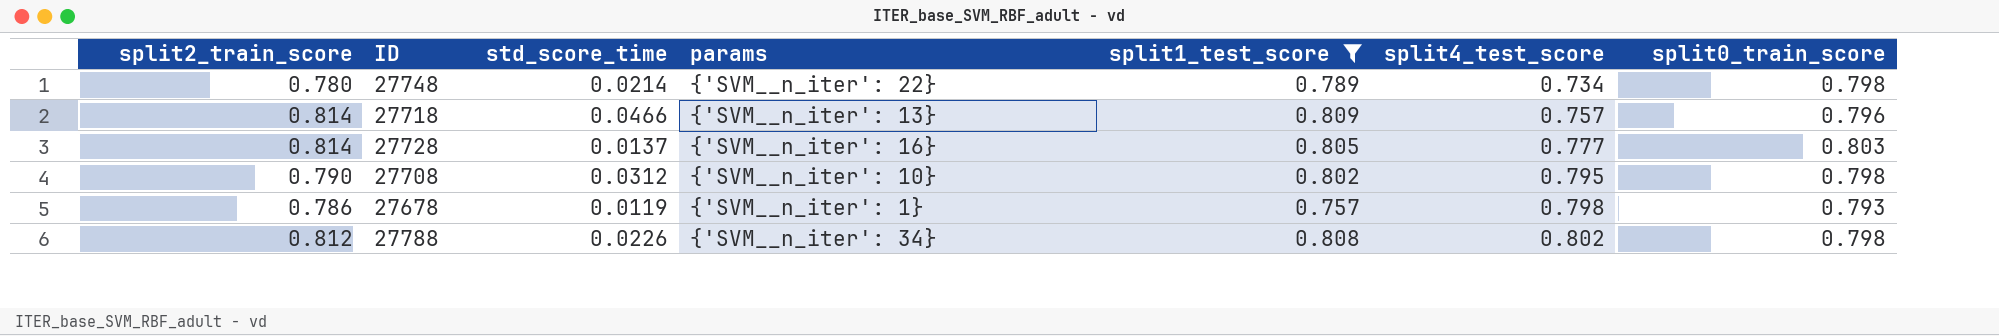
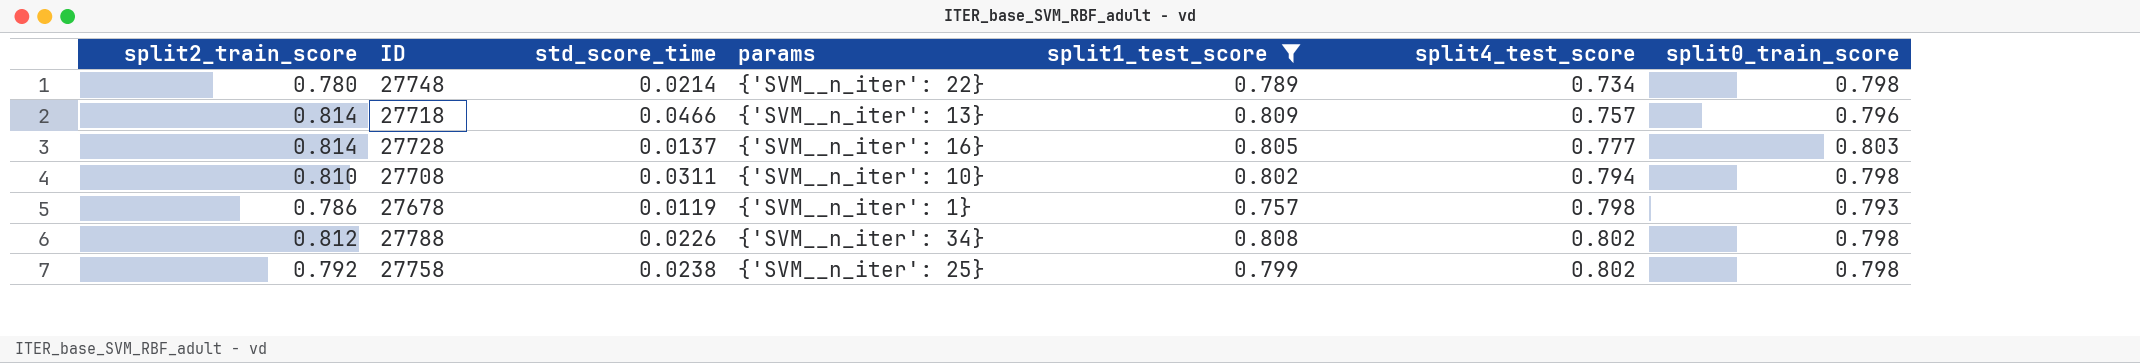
27708 | split2_train_score: 0.790 -> 0.810
27708 | std_score_time: 0.0312 -> 0.0311
27708 | split4_test_score: 0.795 -> 0.794
row 27758: none -> 0.792 | 0.0238 | {'SVM__n_iter': 25} | 0.799 | 0.802 | 0.798

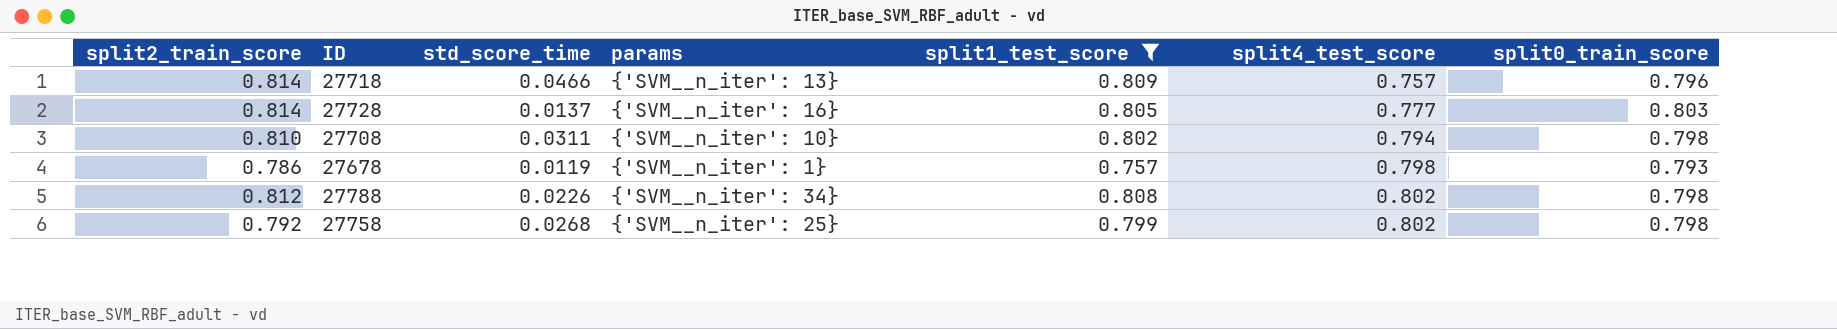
row 27748: 0.780 | 0.0214 | {'SVM__n_iter': 22} | 0.789 | 0.734 | 0.798 -> none
27758 | std_score_time: 0.0238 -> 0.0268

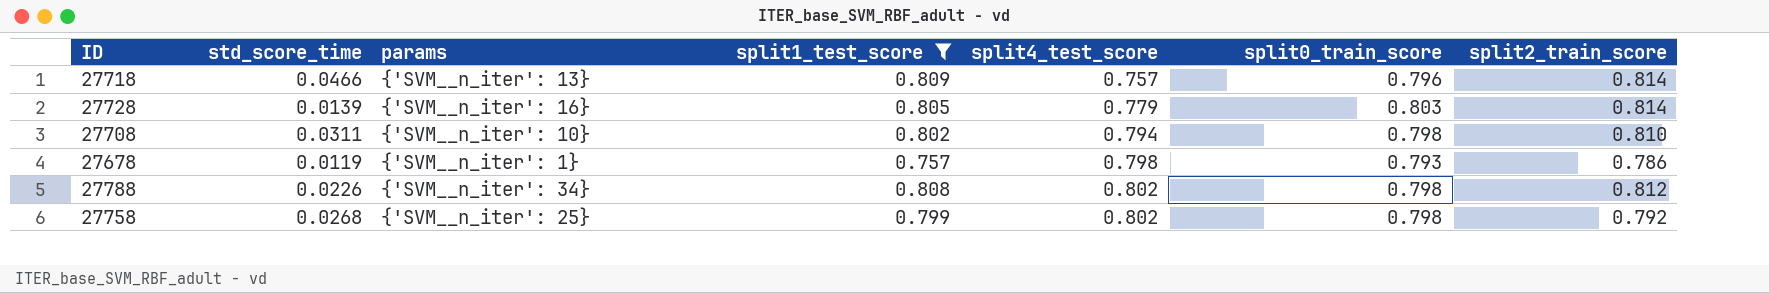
column split2_train_score | position: 1 -> 7
27728 | std_score_time: 0.0137 -> 0.0139
27728 | split4_test_score: 0.777 -> 0.779

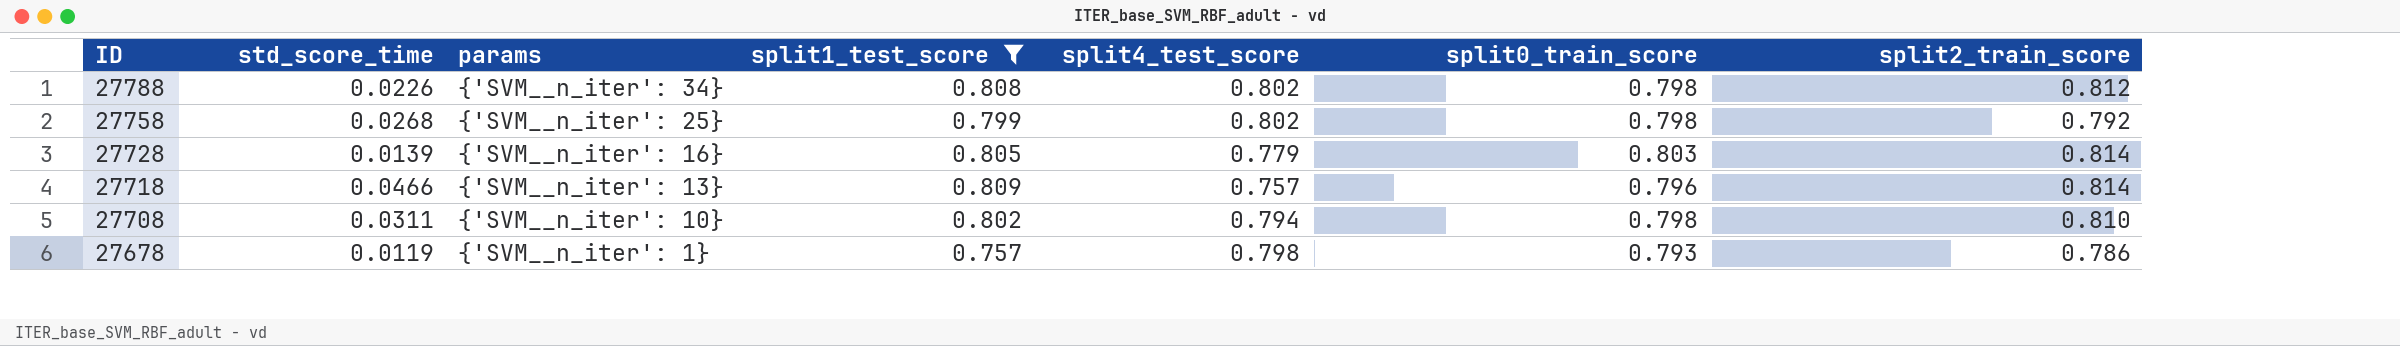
row order: split4_test_score ascending -> ID descending

